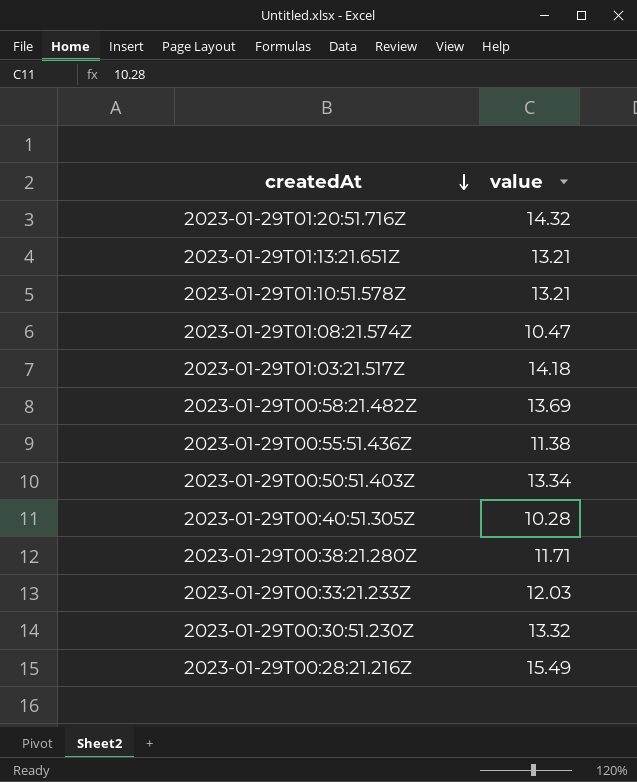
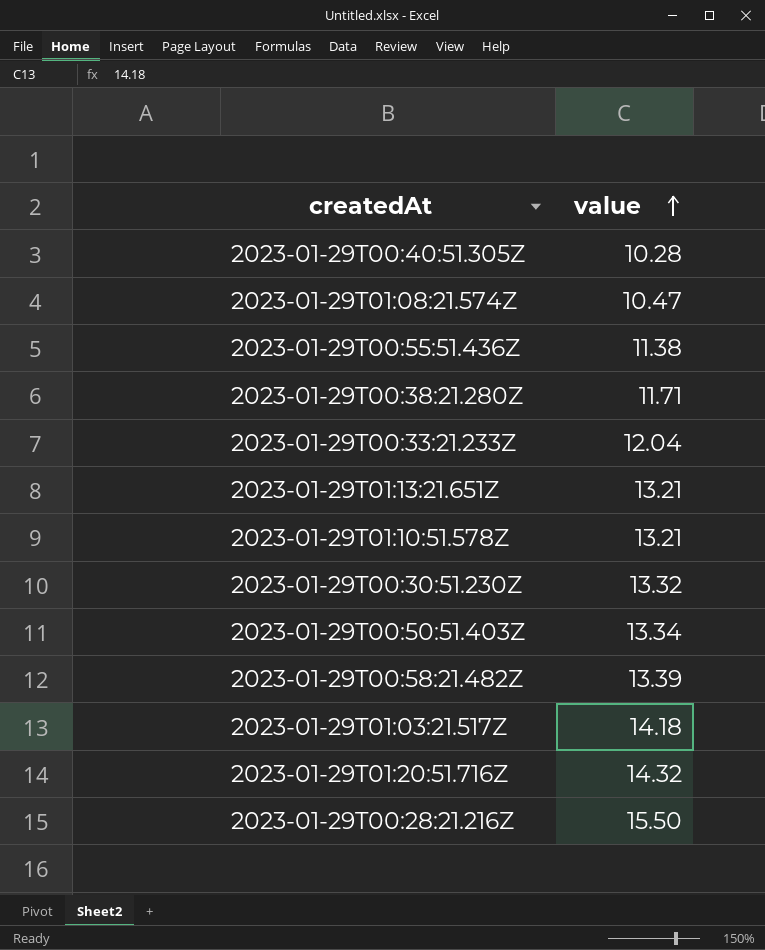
row order: createdAt descending -> value ascending
2023-01-29T00:33:21.233Z | value: 12.03 -> 12.04
2023-01-29T00:58:21.482Z | value: 13.69 -> 13.39
2023-01-29T00:28:21.216Z | value: 15.49 -> 15.50

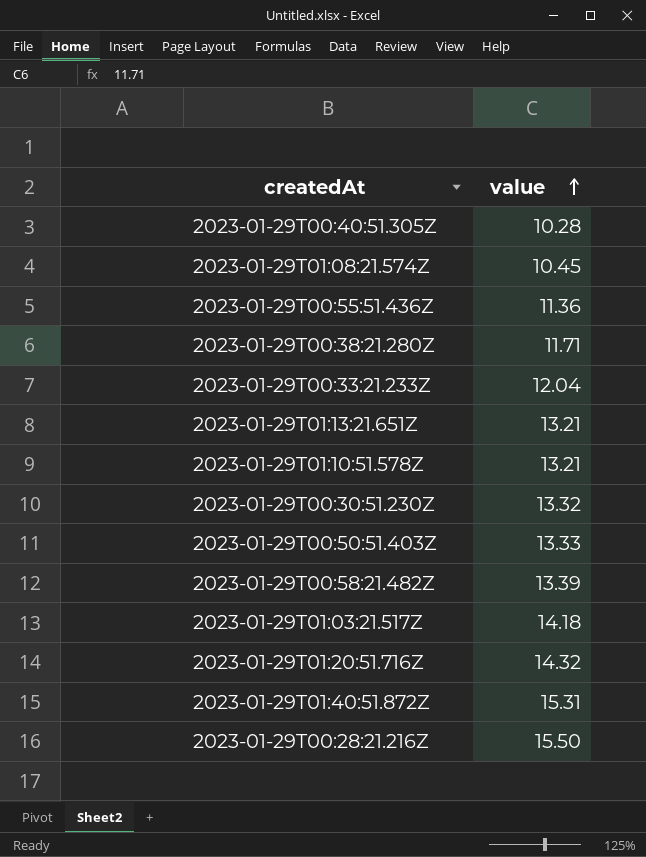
2023-01-29T01:08:21.574Z | value: 10.47 -> 10.45
2023-01-29T00:55:51.436Z | value: 11.38 -> 11.36
2023-01-29T00:50:51.403Z | value: 13.34 -> 13.33
row 2023-01-29T01:40:51.872Z: none -> 15.31

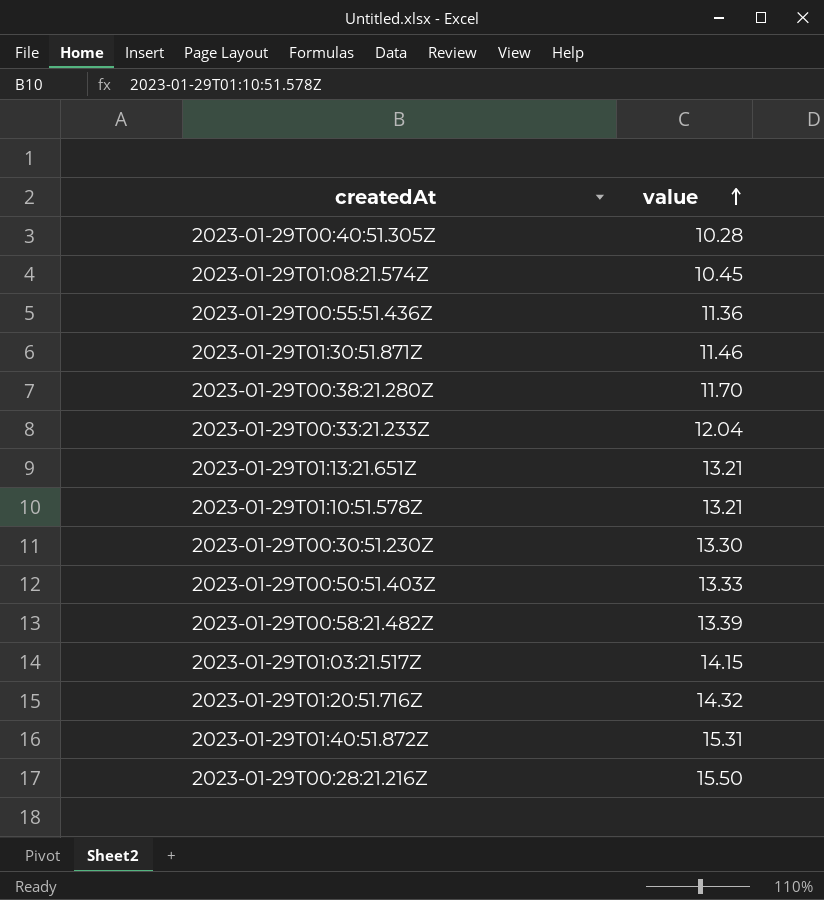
row 2023-01-29T01:30:51.871Z: none -> 11.46
2023-01-29T00:38:21.280Z | value: 11.71 -> 11.70
2023-01-29T00:30:51.230Z | value: 13.32 -> 13.30
2023-01-29T01:03:21.517Z | value: 14.18 -> 14.15

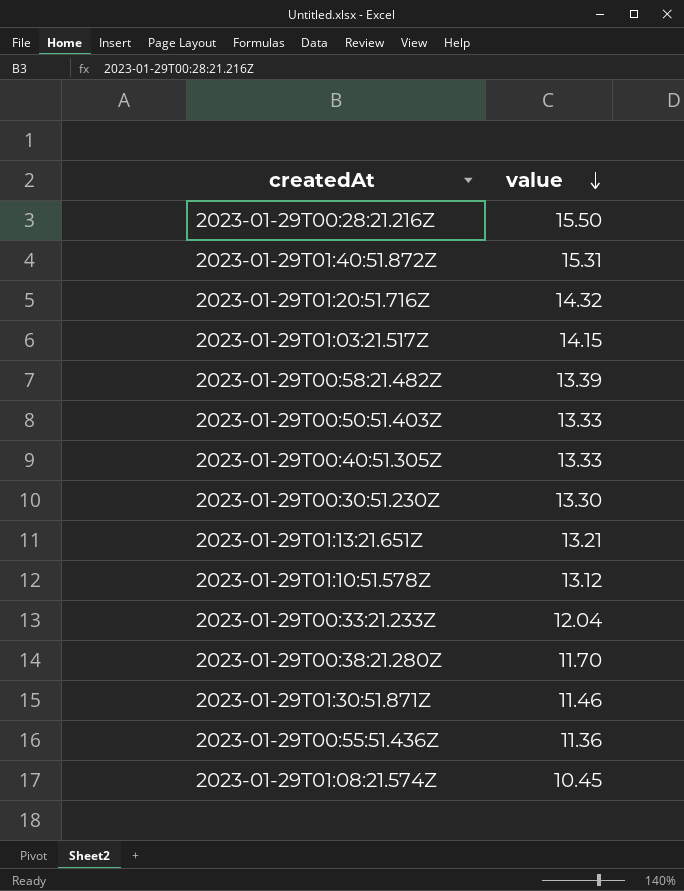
row order: value ascending -> value descending
2023-01-29T00:40:51.305Z | value: 10.28 -> 13.33
2023-01-29T01:10:51.578Z | value: 13.21 -> 13.12

